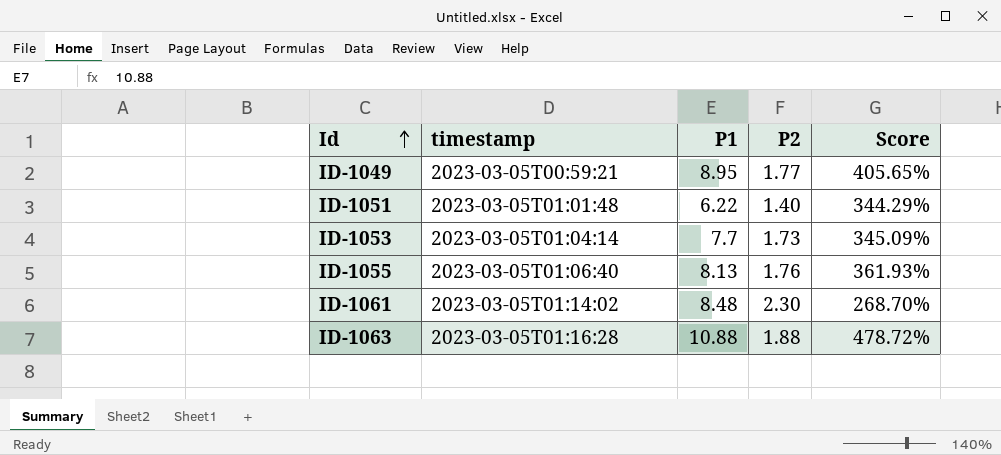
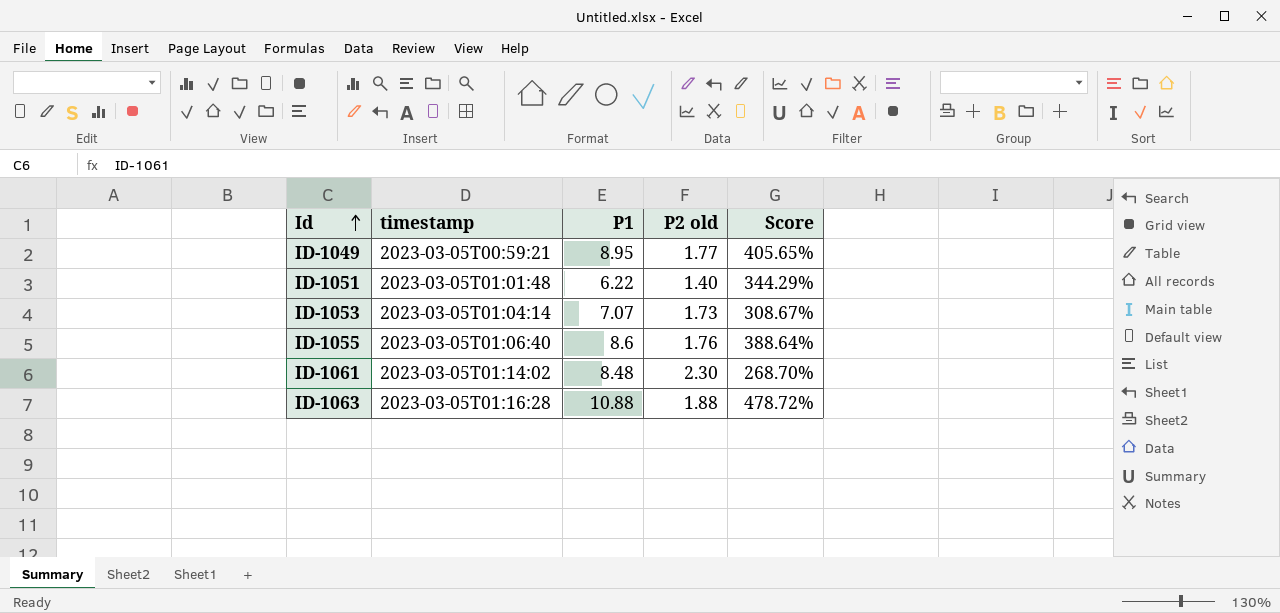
column name: P2 -> P2 old
ID-1053 | P1: 7.7 -> 7.07
ID-1053 | Score: 345.09% -> 308.67%
ID-1055 | P1: 8.13 -> 8.6
ID-1055 | Score: 361.93% -> 388.64%

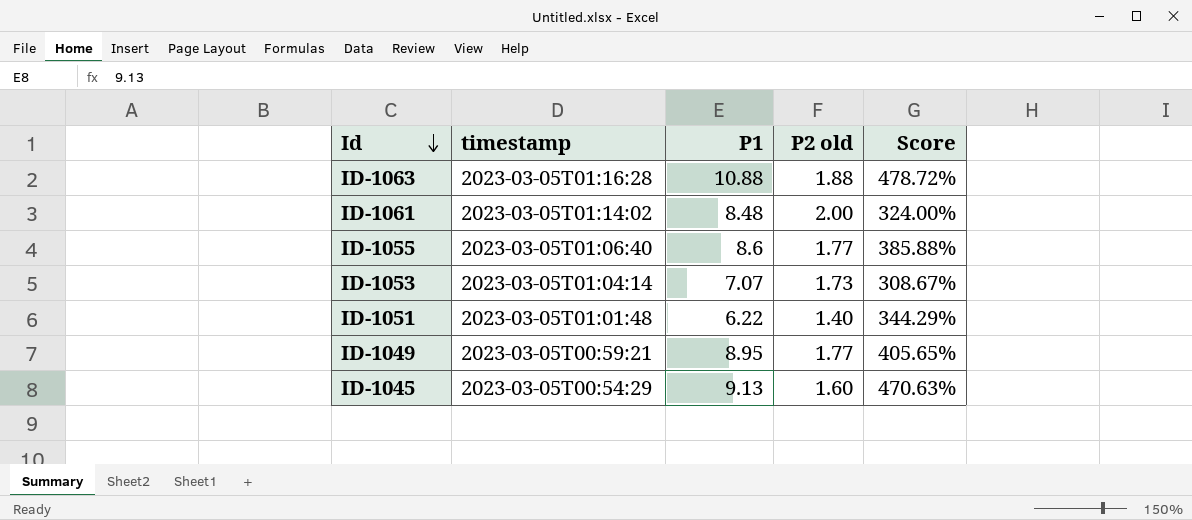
row order: Id ascending -> Id descending
ID-1061 | P2 old: 2.30 -> 2.00
ID-1061 | Score: 268.70% -> 324.00%
ID-1055 | P2 old: 1.76 -> 1.77
ID-1055 | Score: 388.64% -> 385.88%
row ID-1045: none -> 2023-03-05T00:54:29 | 9.13 | 1.60 | 470.63%

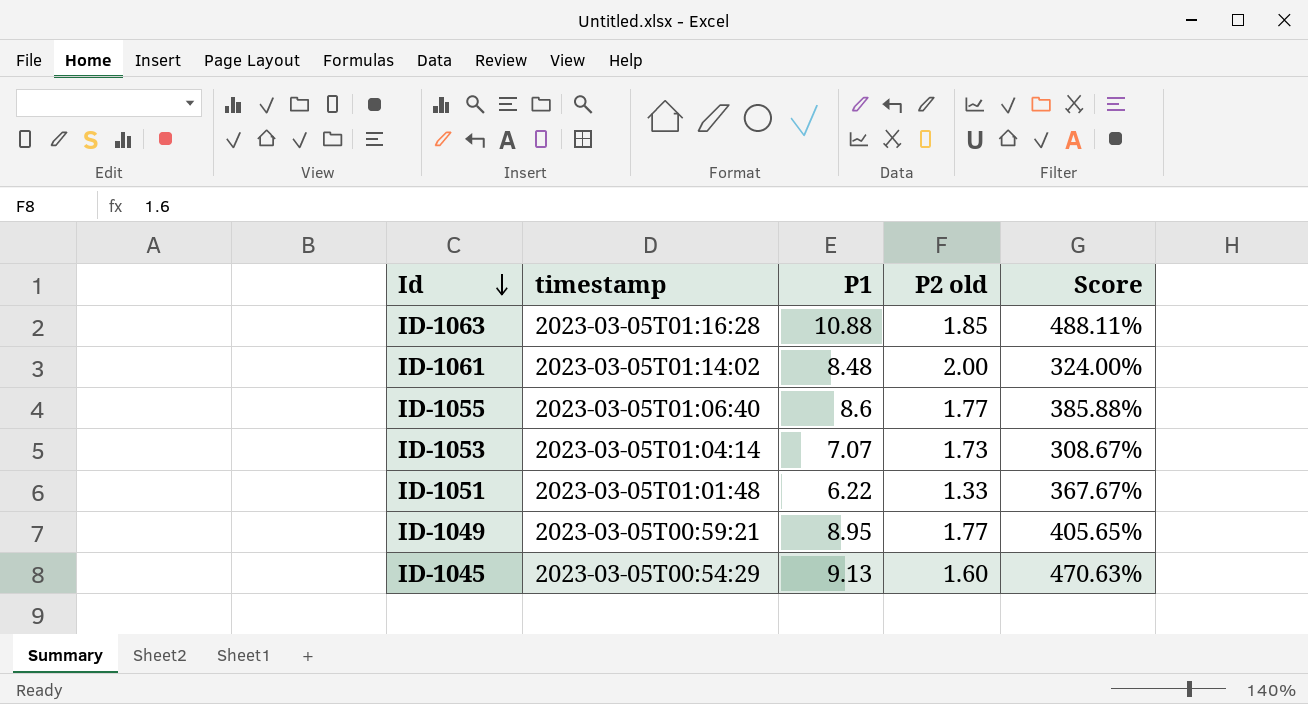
ID-1063 | P2 old: 1.88 -> 1.85
ID-1063 | Score: 478.72% -> 488.11%
ID-1051 | P2 old: 1.40 -> 1.33
ID-1051 | Score: 344.29% -> 367.67%

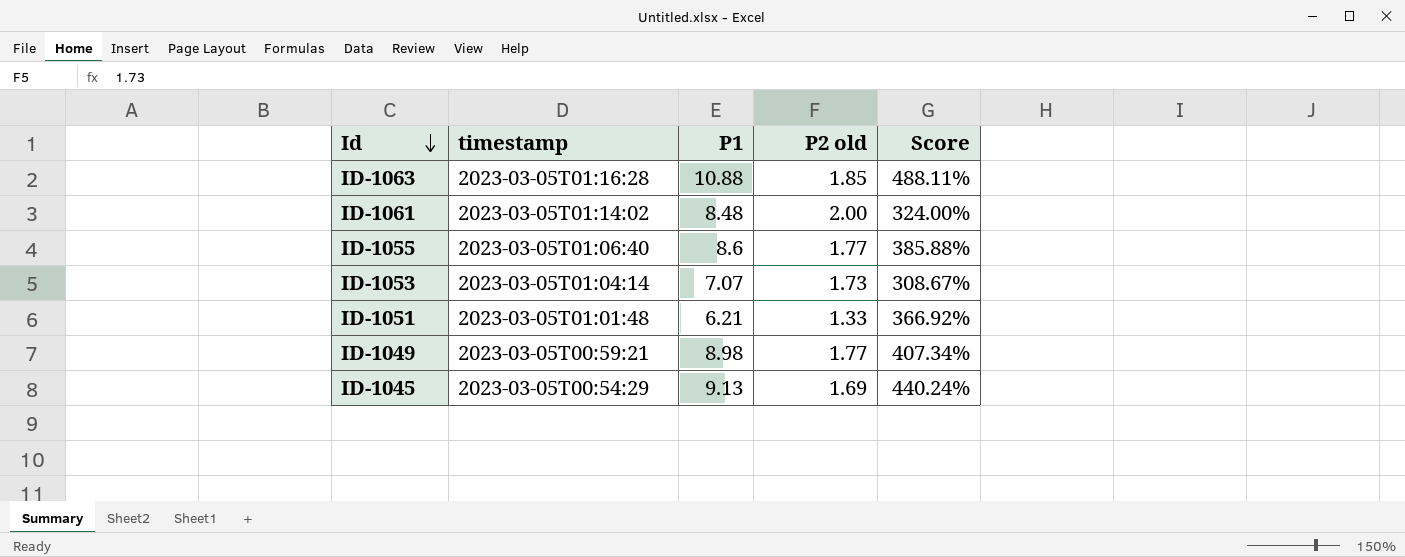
ID-1051 | P1: 6.22 -> 6.21
ID-1051 | Score: 367.67% -> 366.92%
ID-1049 | P1: 8.95 -> 8.98
ID-1049 | Score: 405.65% -> 407.34%
ID-1045 | P2 old: 1.60 -> 1.69
ID-1045 | Score: 470.63% -> 440.24%

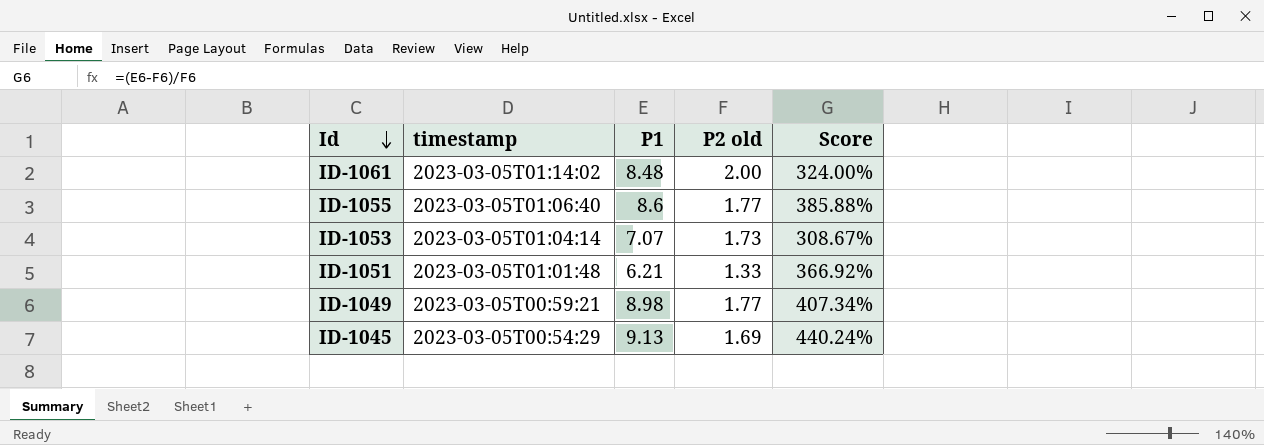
row ID-1063: 2023-03-05T01:16:28 | 10.88 | 1.85 | 488.11% -> none

